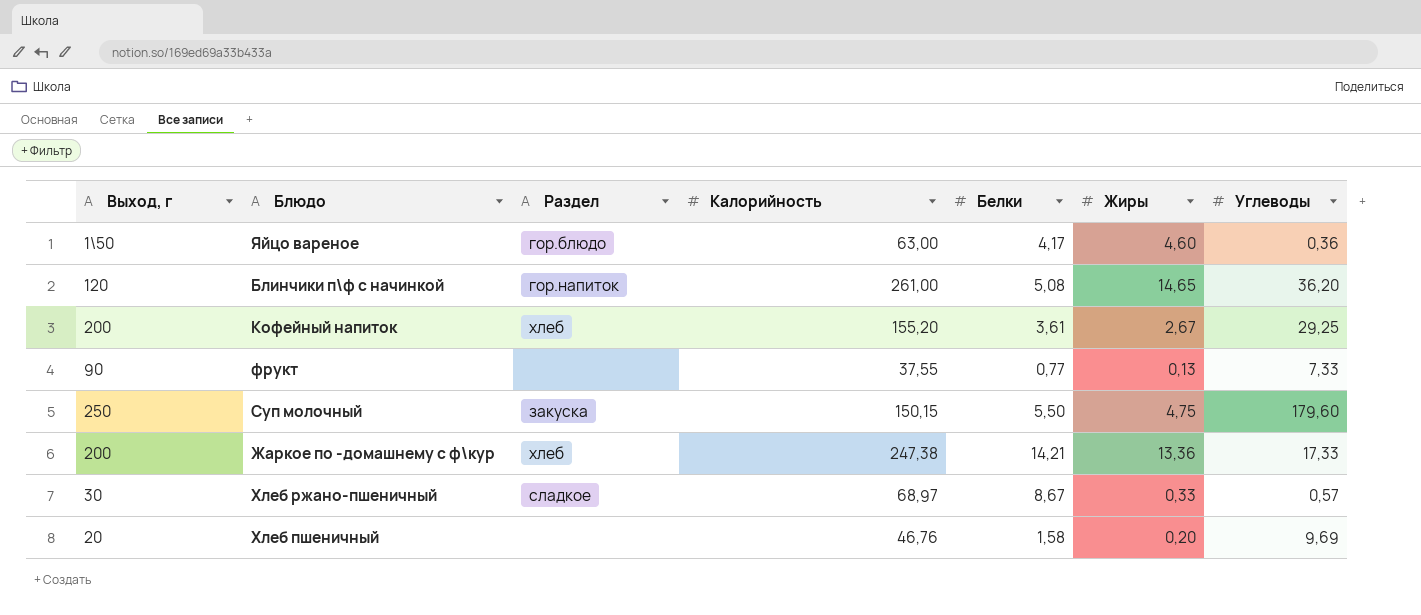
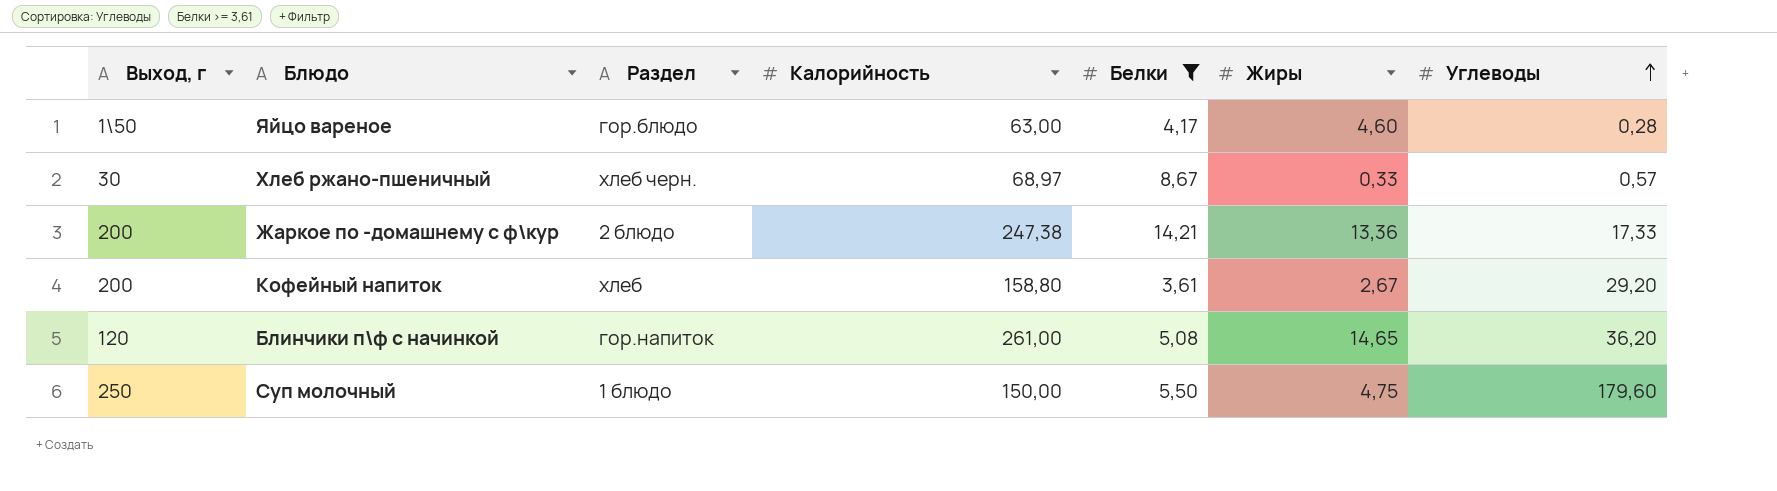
filter: none -> Белки >= 3,61
row order: none -> Углеводы ascending
Яйцо вареное | Углеводы: 0,36 -> 0,28
Хлеб ржано-пшеничный | Раздел: сладкое -> хлеб черн.
Жаркое по -домашнему с ф\кур | Раздел: хлеб -> 2 блюдо
Кофейный напиток | Калорийность: 155,20 -> 158,80
Кофейный напиток | Углеводы: 29,25 -> 29,20
Суп молочный | Раздел: закуска -> 1 блюдо
Суп молочный | Калорийность: 150,15 -> 150,00

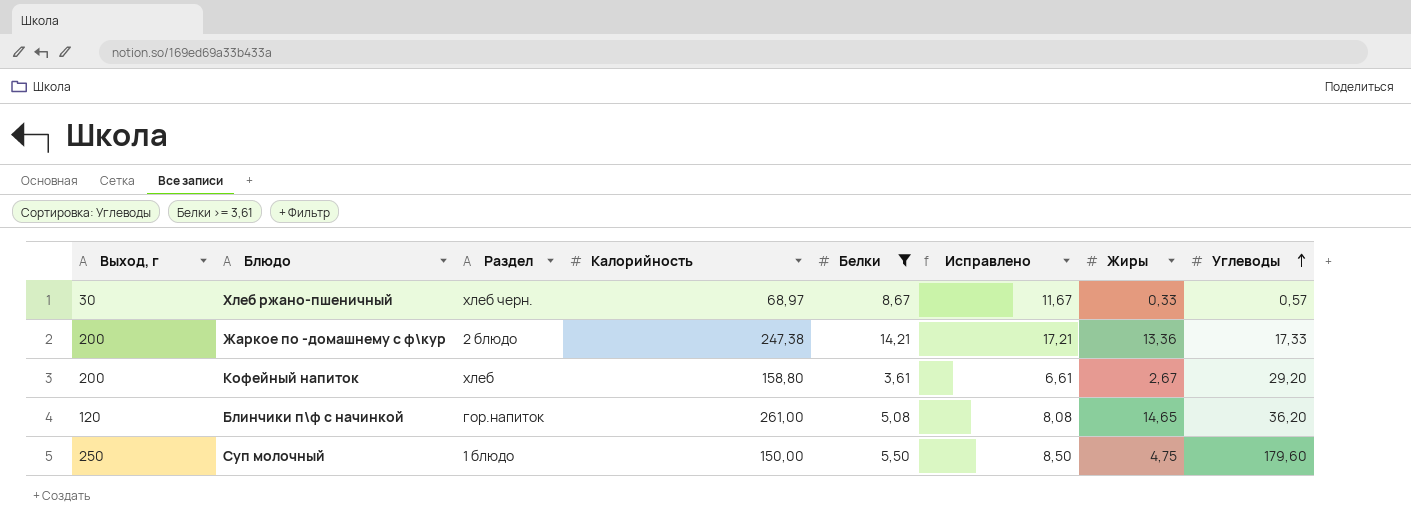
column Исправлено | formula: none -> [Белки] + 3
row Яйцо вареное: 1\50 | гор.блюдо | 63,00 | 4,17 | 4,60 | 0,28 -> none

